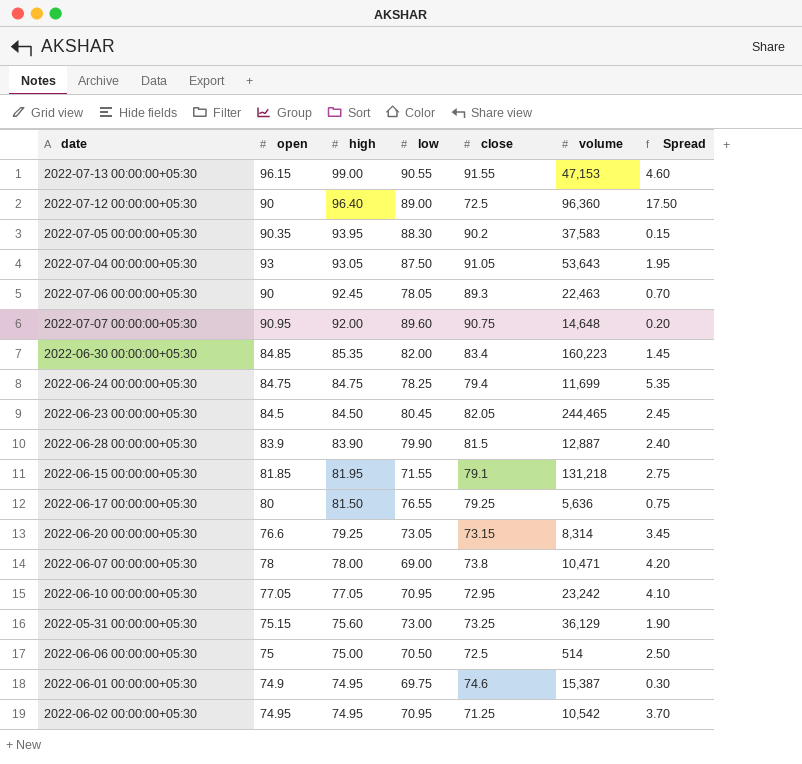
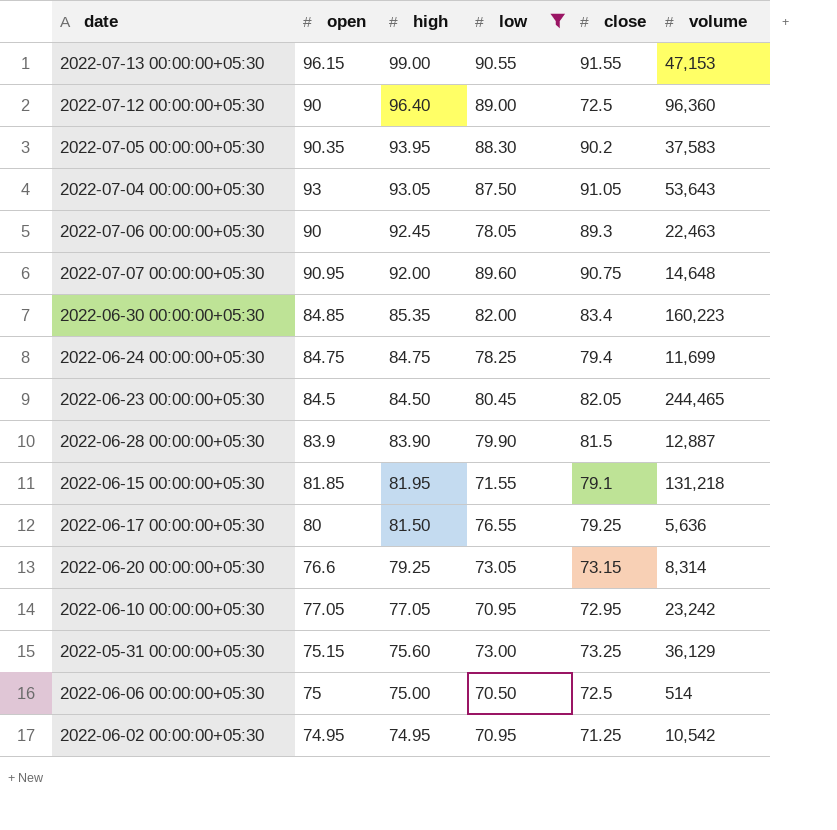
filter: none -> low >= 70.50
column Spread | formula: [open] - [close] -> none

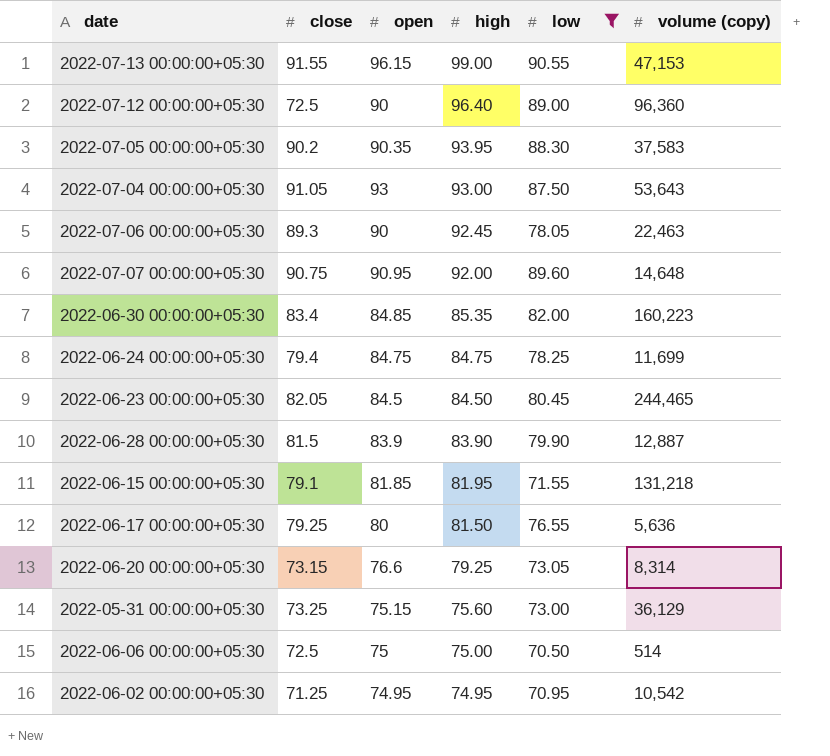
column close | position: 5 -> 2
column name: volume -> volume (copy)
row 2022-06-10 00:00:00+05:30: 77.05 | 77.05 | 70.95 | 72.95 | 23,242 -> none
2022-07-04 00:00:00+05:30 | high: 93.05 -> 93.00

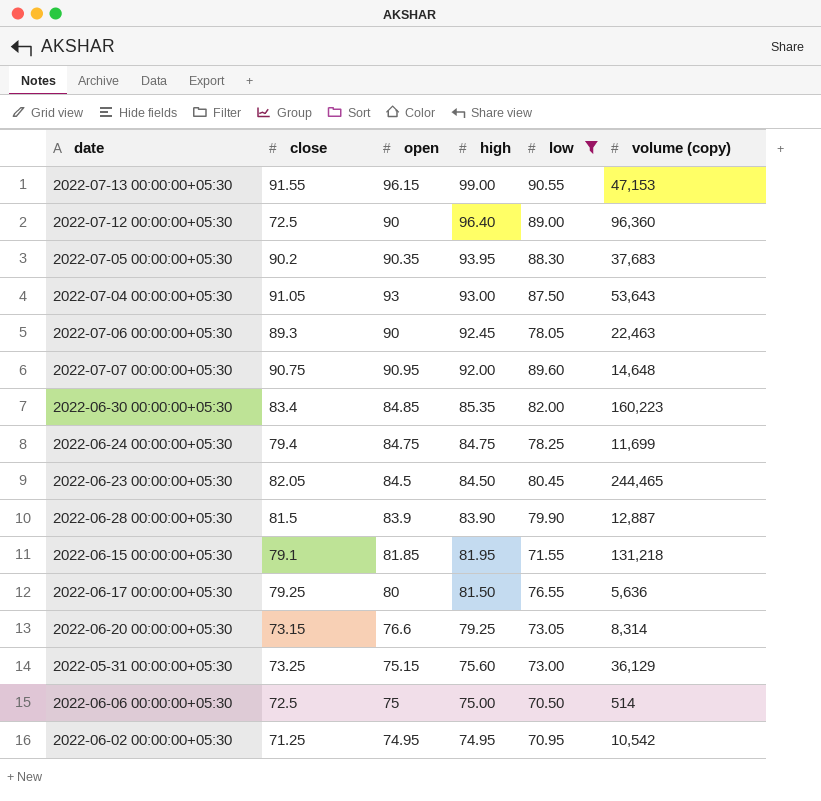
2022-07-05 00:00:00+05:30 | volume (copy): 37,583 -> 37,683

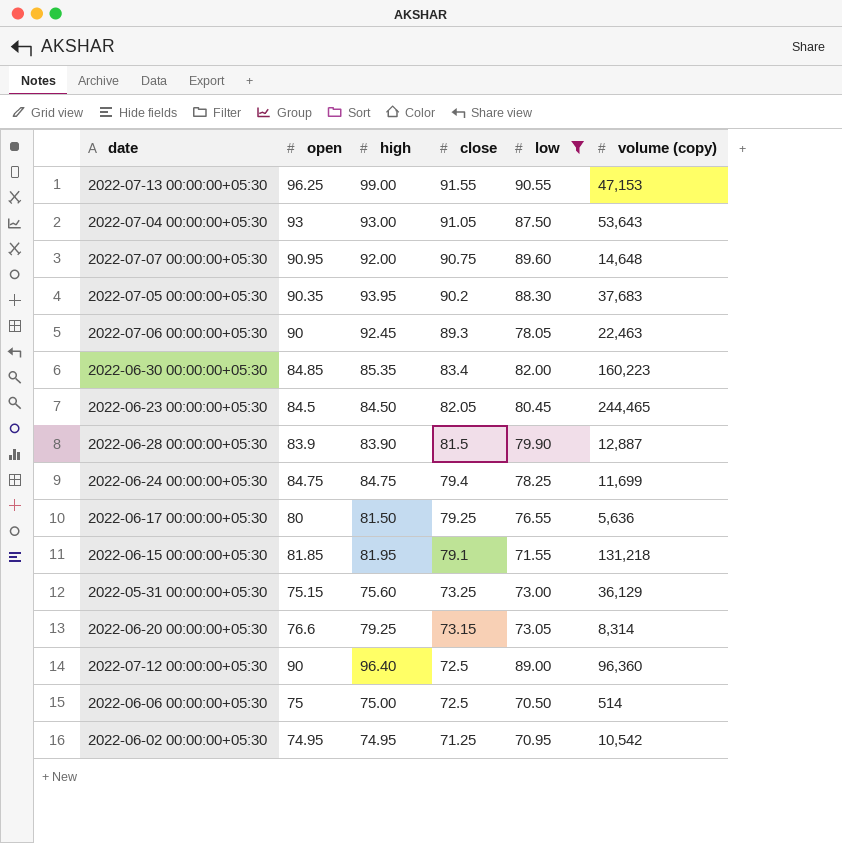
row order: high descending -> close descending
column close | position: 2 -> 4
2022-07-13 00:00:00+05:30 | open: 96.15 -> 96.25

